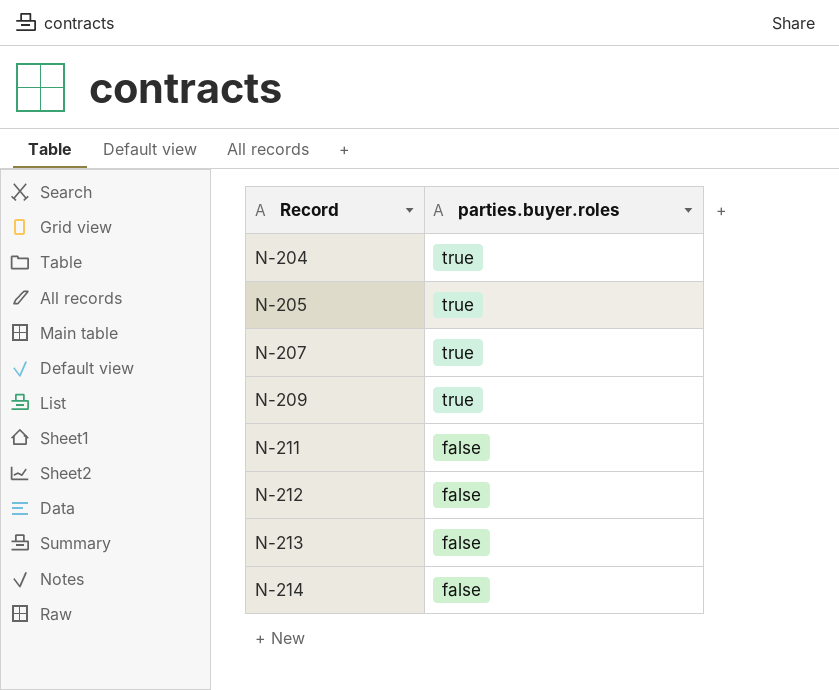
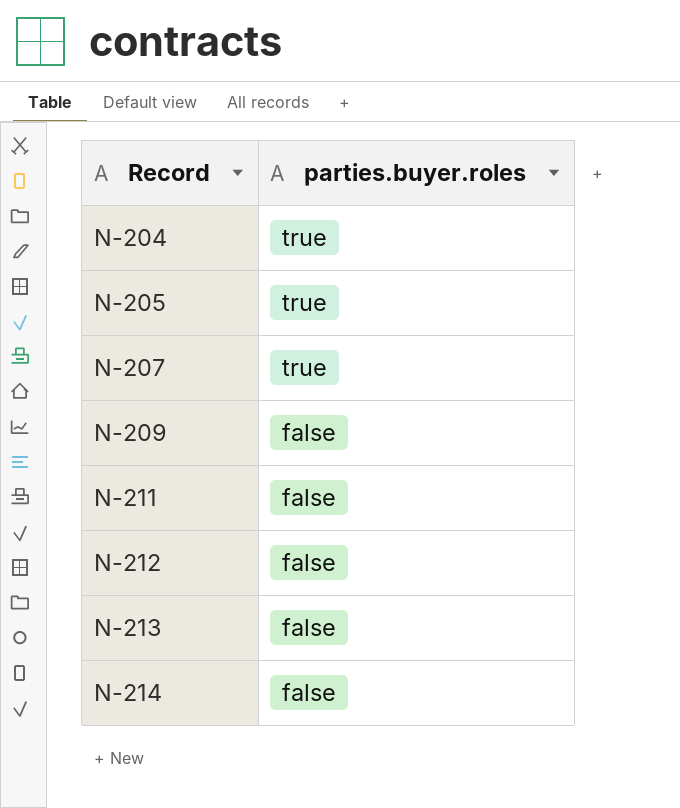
N-209 | parties.buyer.roles: true -> false

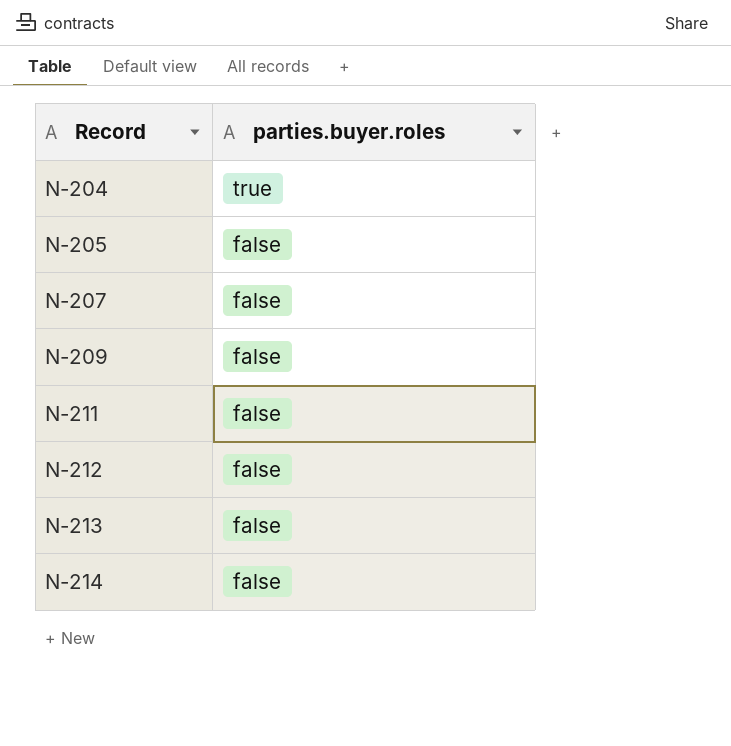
N-205 | parties.buyer.roles: true -> false
N-207 | parties.buyer.roles: true -> false

